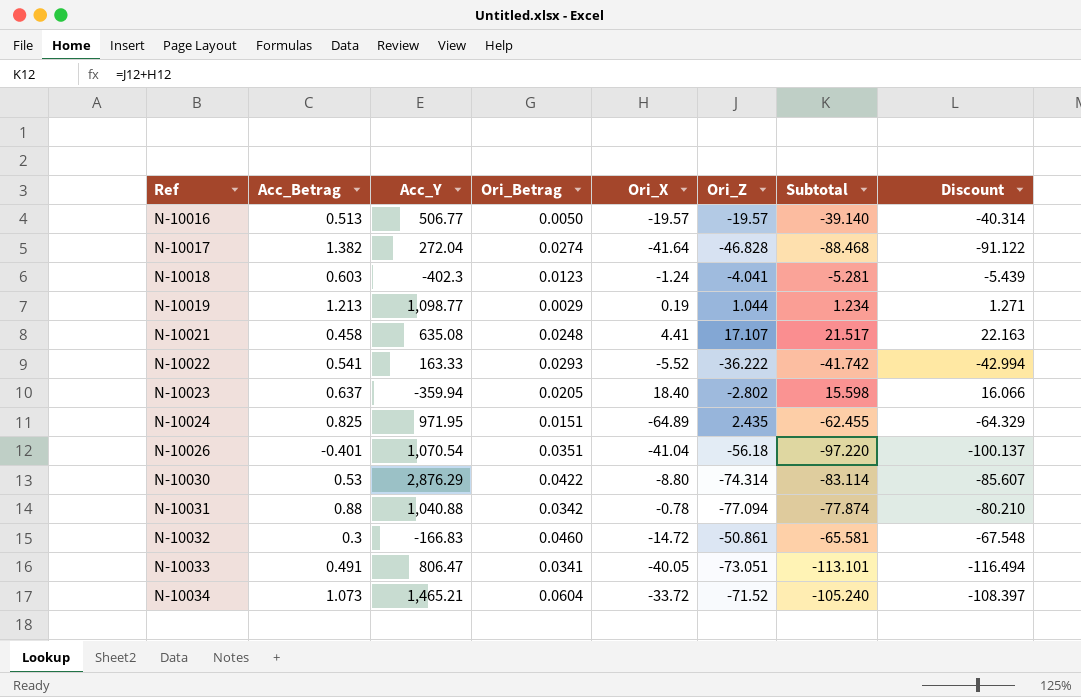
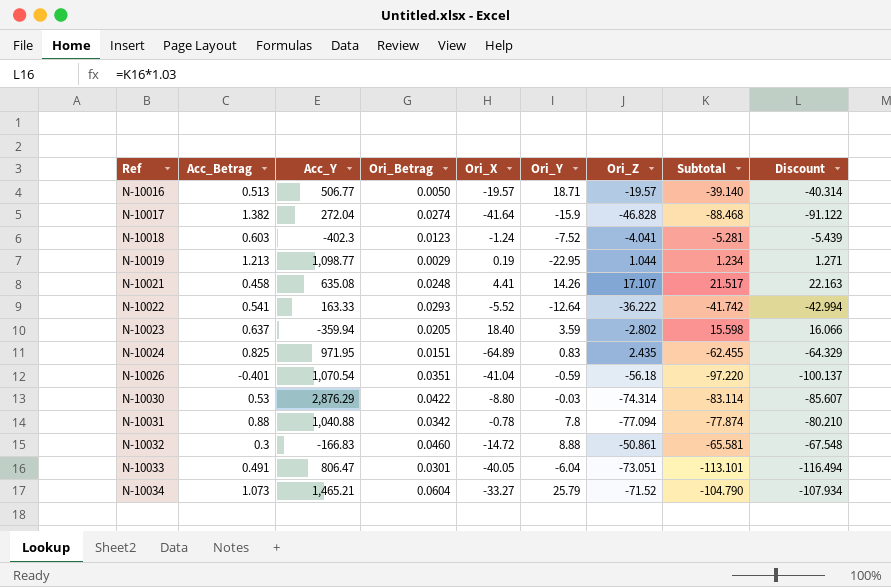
column Ori_Y | position: none -> 6
N-10033 | Ori_Betrag: 0.0341 -> 0.0301
N-10034 | Ori_X: -33.72 -> -33.27
N-10034 | Subtotal: -105.240 -> -104.790
N-10034 | Discount: -108.397 -> -107.934

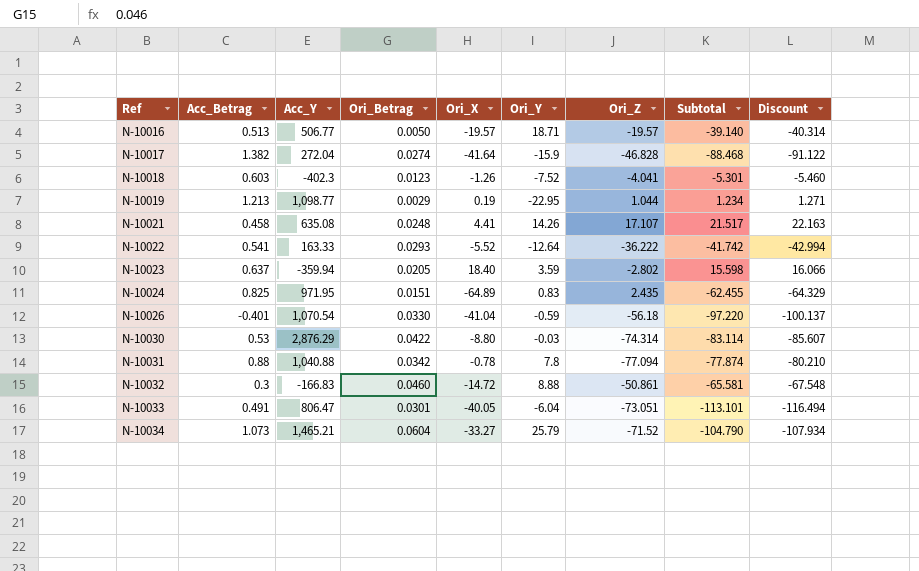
N-10018 | Ori_X: -1.24 -> -1.26
N-10018 | Subtotal: -5.281 -> -5.301
N-10018 | Discount: -5.439 -> -5.460
N-10026 | Ori_Betrag: 0.0351 -> 0.0330

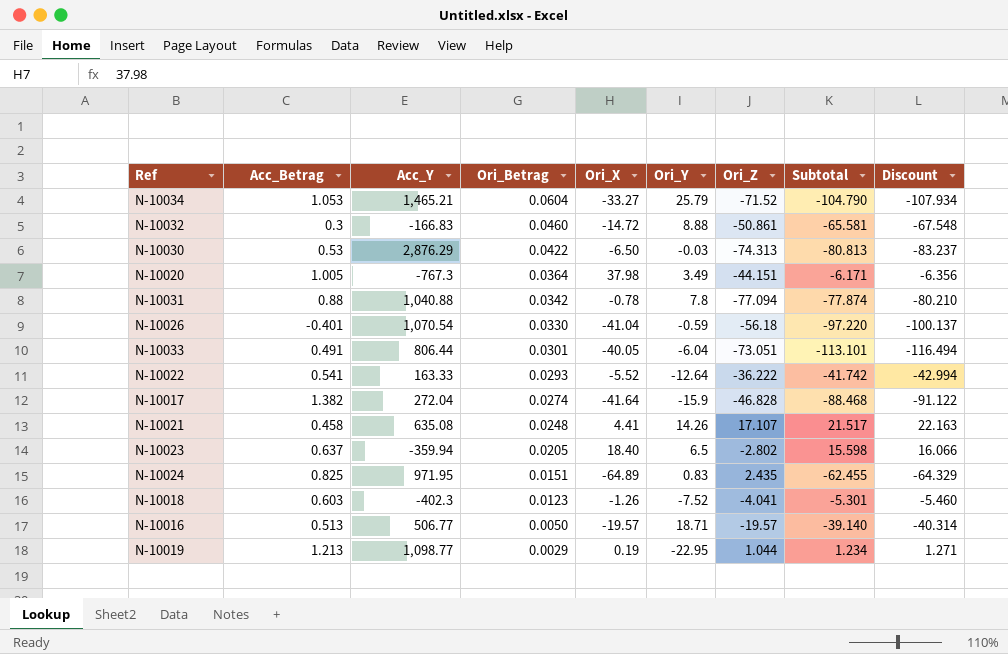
row order: Ref ascending -> Ori_Betrag descending
N-10034 | Acc_Betrag: 1.073 -> 1.053
N-10030 | Ori_X: -8.80 -> -6.50
N-10030 | Ori_Z: -74.314 -> -74.313
N-10030 | Subtotal: -83.114 -> -80.813
N-10030 | Discount: -85.607 -> -83.237
row N-10020: none -> 1.005 | -767.3 | 0.0364 | 37.98 | 3.49 | -44.151 | -6.171 | -6.356
N-10033 | Acc_Y: 806.47 -> 806.44
N-10023 | Ori_Y: 3.59 -> 6.5

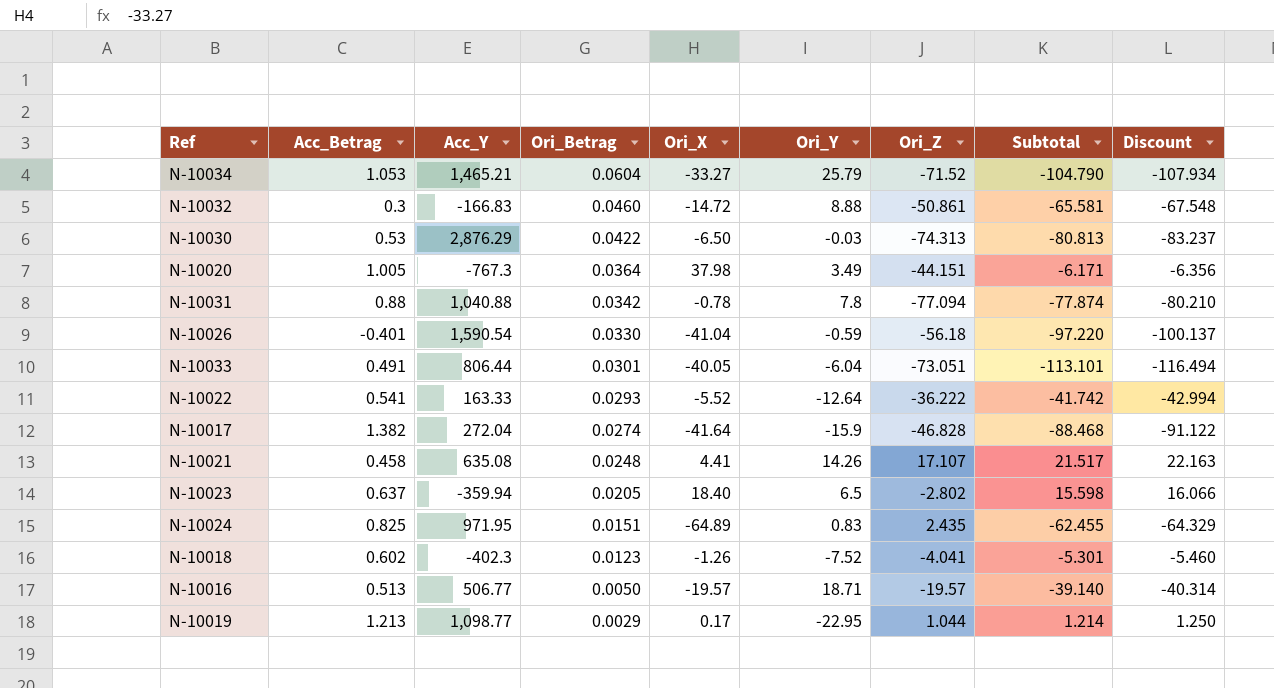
N-10026 | Acc_Y: 1,070.54 -> 1,590.54
N-10018 | Acc_Betrag: 0.603 -> 0.602
N-10019 | Ori_X: 0.19 -> 0.17
N-10019 | Subtotal: 1.234 -> 1.214
N-10019 | Discount: 1.271 -> 1.250

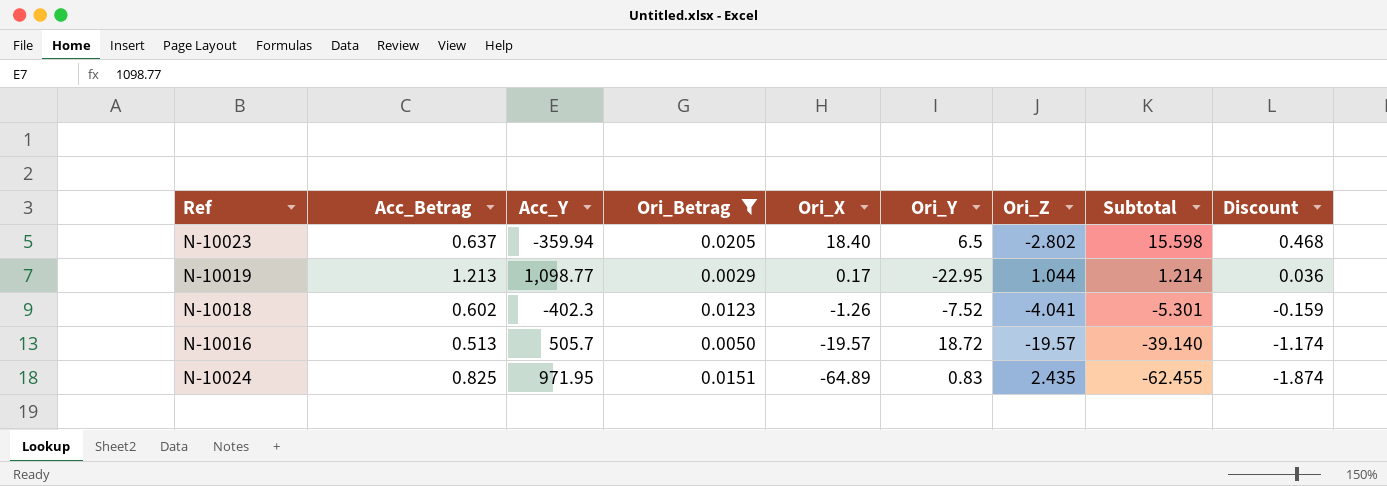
filter: none -> Ori_Betrag <= 0.0205
row order: Ori_Betrag descending -> Ori_X descending
column Discount | formula: [Subtotal] * 1.03 -> [Subtotal] * 0.03
N-10016 | Acc_Y: 506.77 -> 505.7
N-10016 | Ori_Y: 18.71 -> 18.72

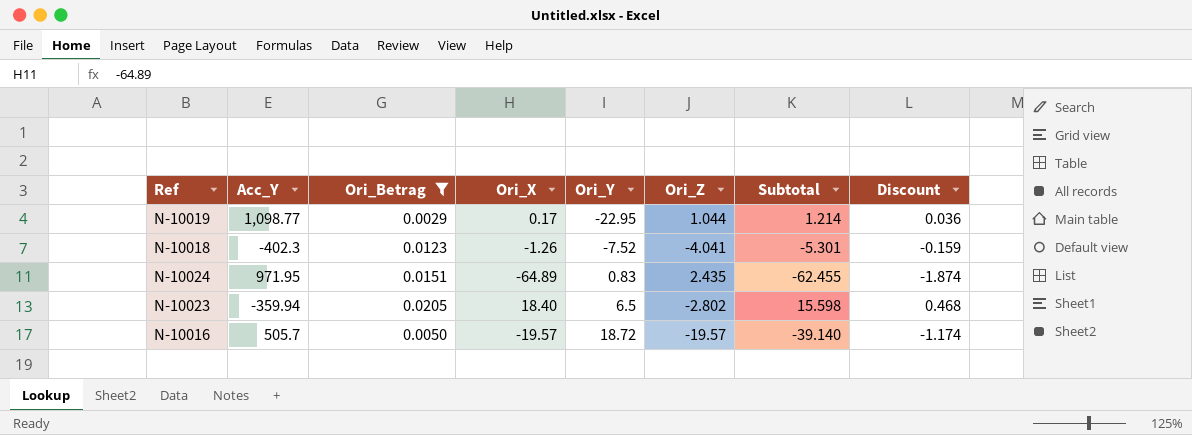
row order: Ori_X descending -> Ori_Y ascending
column Acc_Betrag | position: 2 -> none

